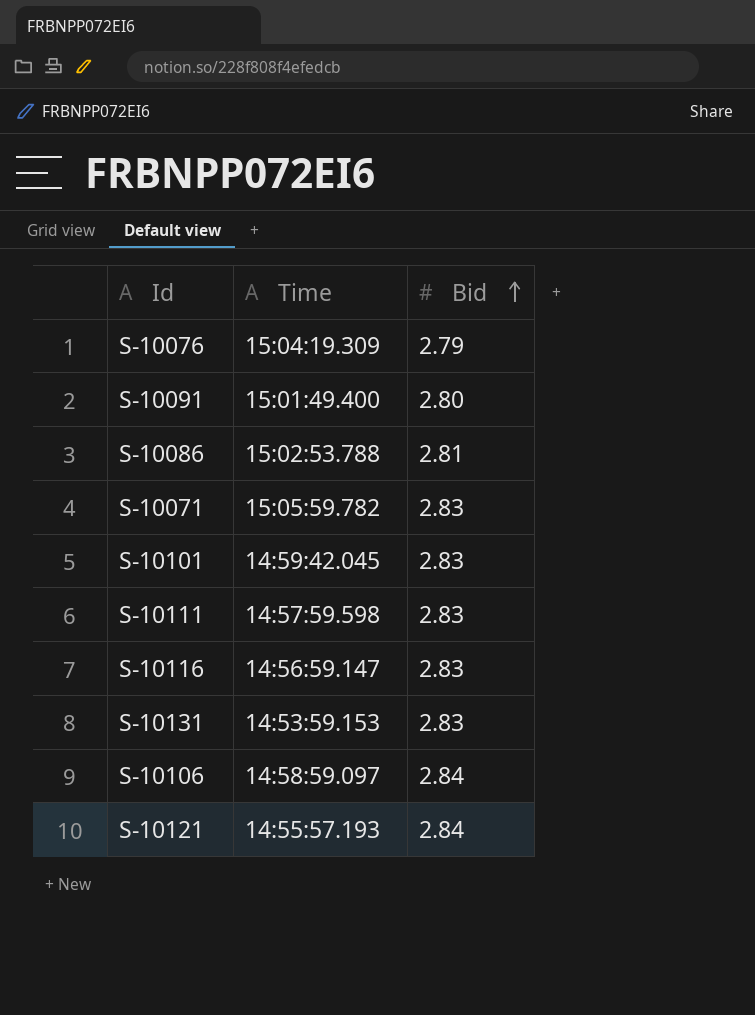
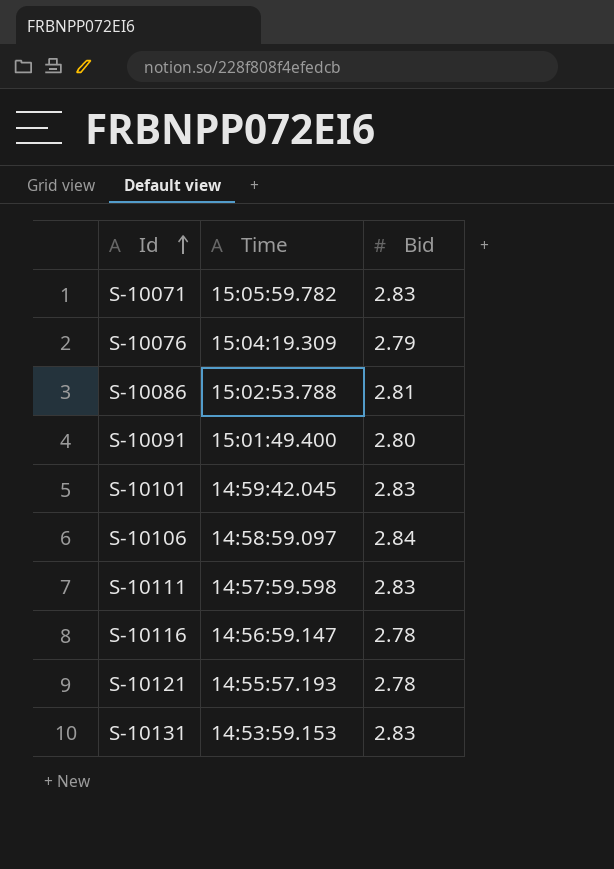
row order: Bid ascending -> Id ascending
S-10116 | Bid: 2.83 -> 2.78
S-10121 | Bid: 2.84 -> 2.78

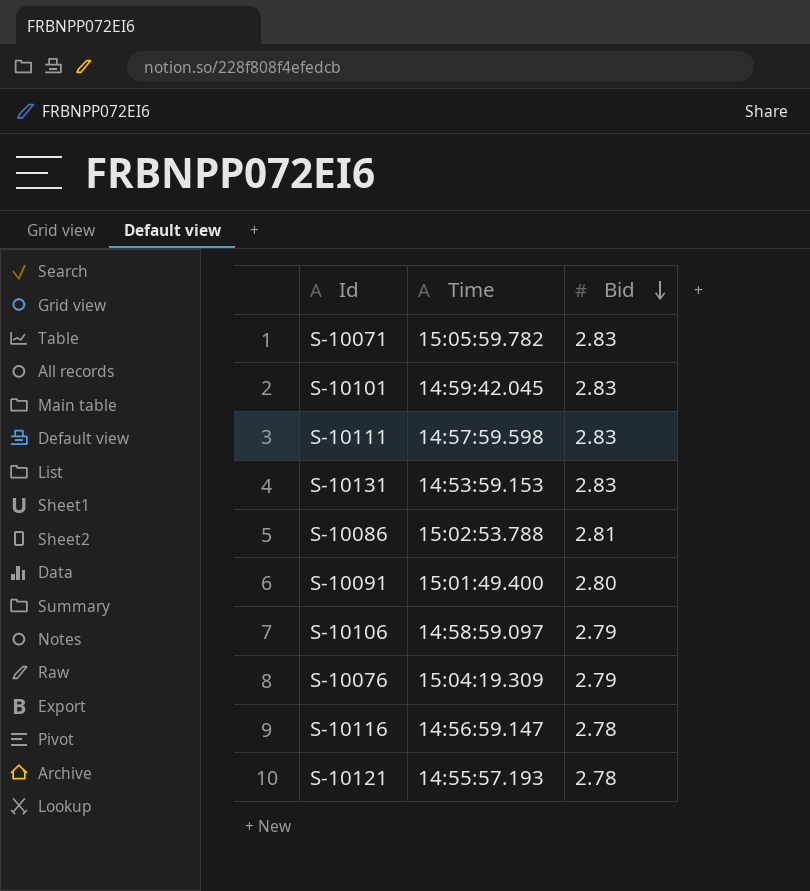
row order: Id ascending -> Bid descending
S-10106 | Bid: 2.84 -> 2.79

